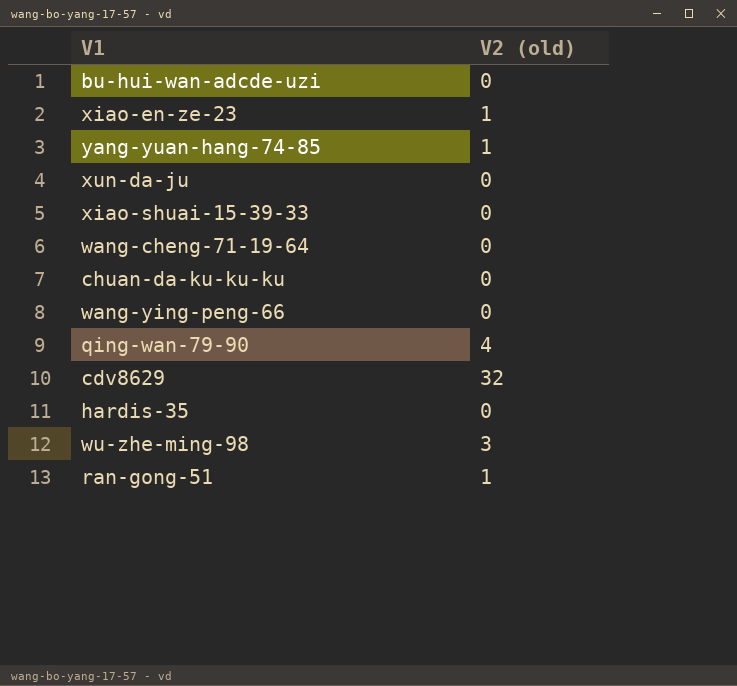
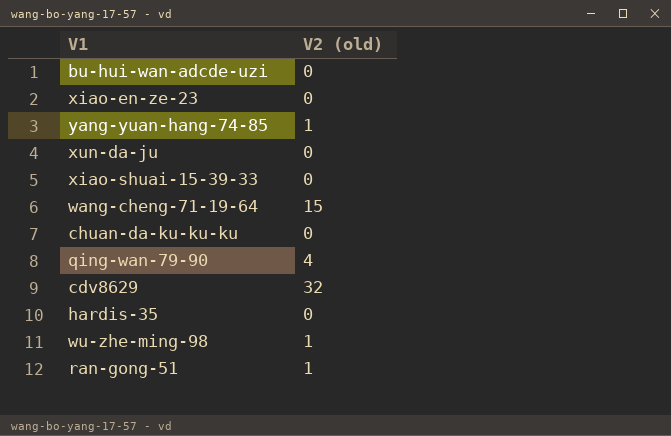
row wang-ying-peng-66: 0 -> none
xiao-en-ze-23 | V2 (old): 1 -> 0
wang-cheng-71-19-64 | V2 (old): 0 -> 15
wu-zhe-ming-98 | V2 (old): 3 -> 1

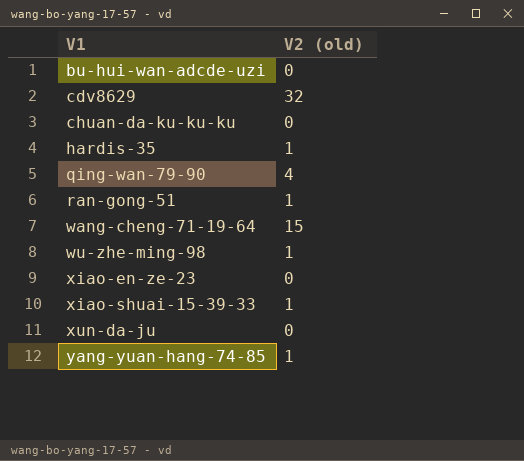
row order: none -> V1 ascending
hardis-35 | V2 (old): 0 -> 1
xiao-shuai-15-39-33 | V2 (old): 0 -> 1

